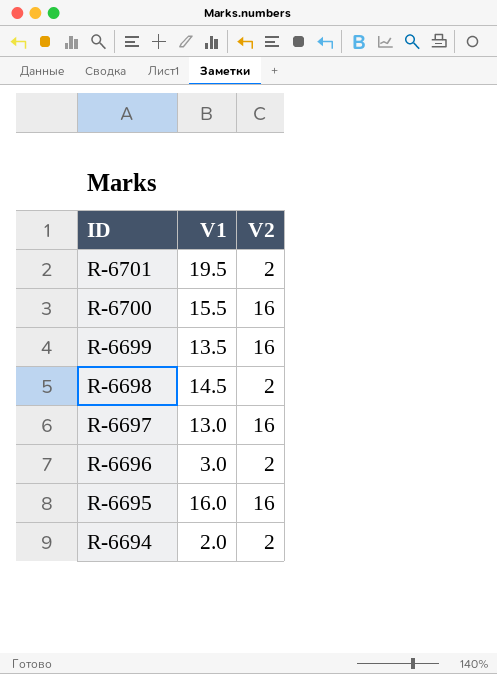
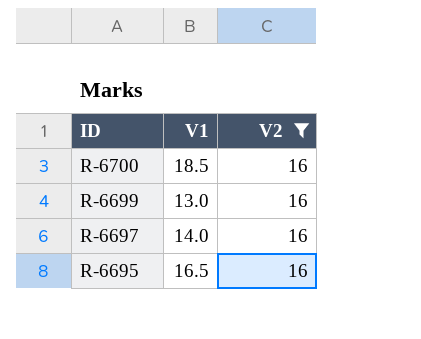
filter: none -> V2 = 16
R-6700 | V1: 15.5 -> 18.5
R-6699 | V1: 13.5 -> 13.0
R-6697 | V1: 13.0 -> 14.0
R-6695 | V1: 16.0 -> 16.5

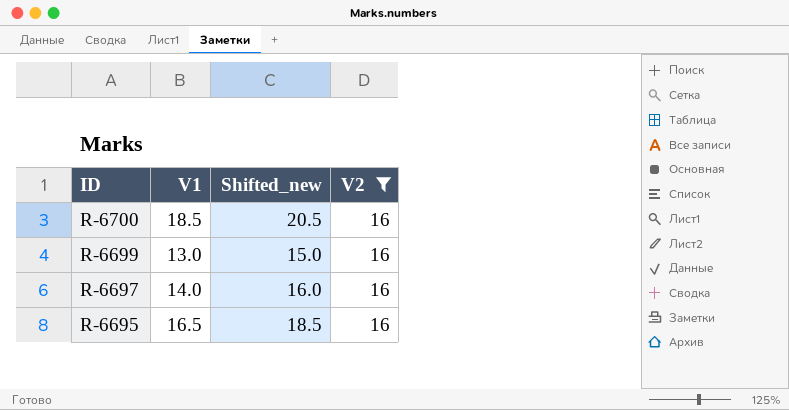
column Shifted_new | formula: none -> [V1] + 2

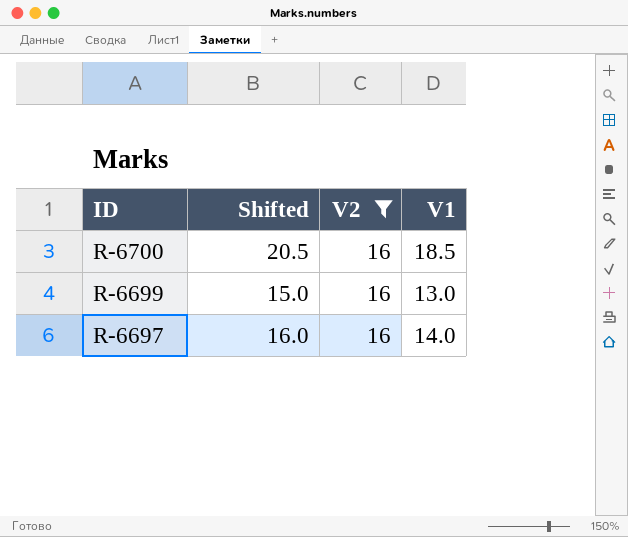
column name: Shifted_new -> Shifted
column V1 | position: 2 -> 4
row R-6695: 16.5 | 18.5 | 16 -> none

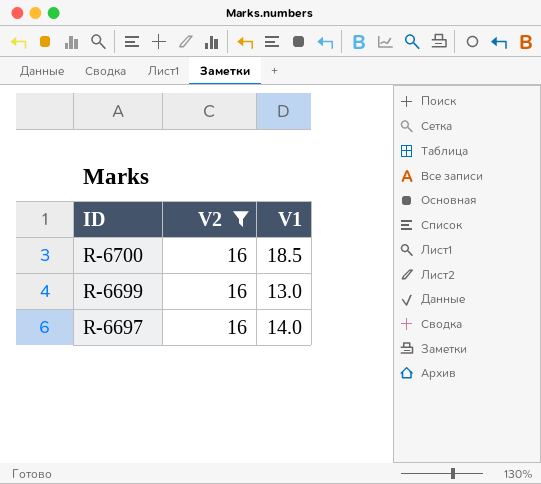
column Shifted | formula: [V1] + 2 -> none

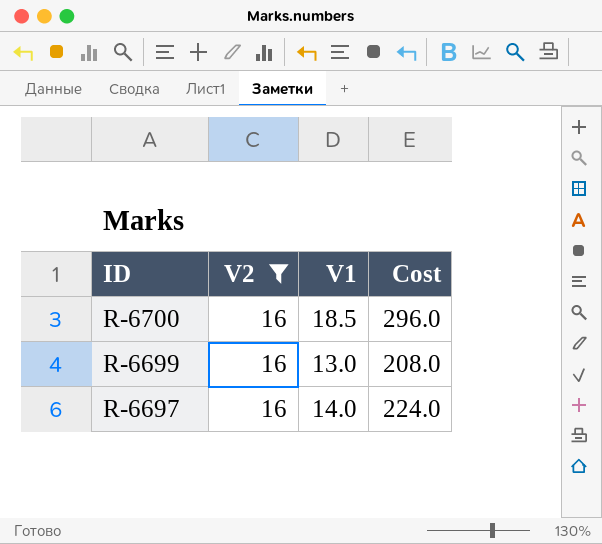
column Cost | formula: none -> [V2] * [V1]

